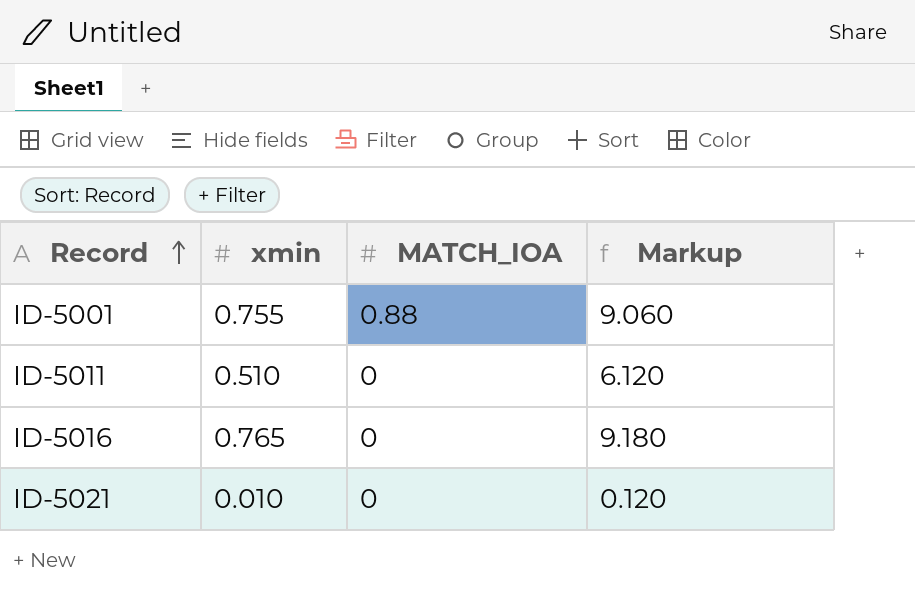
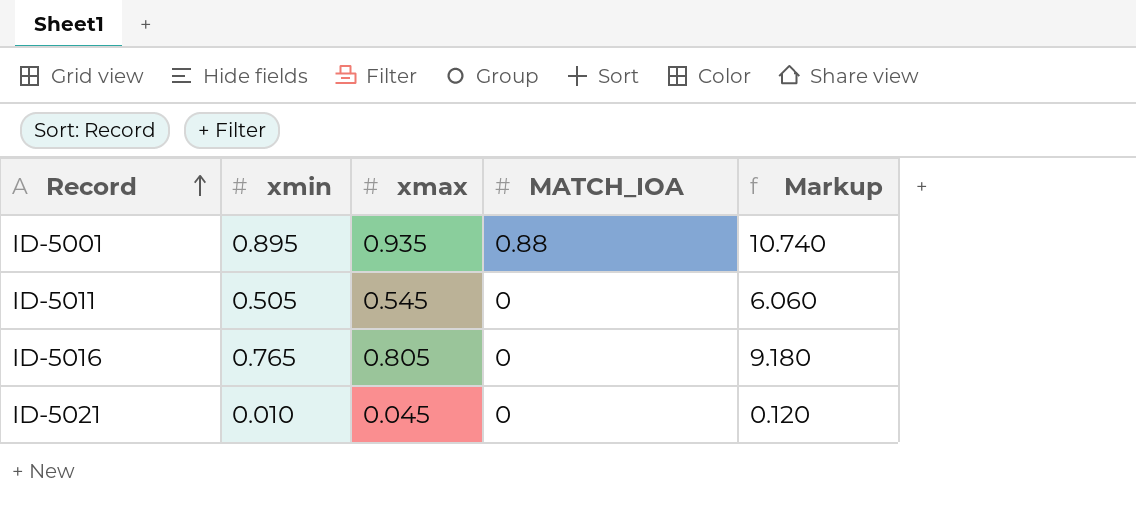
column xmax | position: none -> 3
ID-5001 | xmin: 0.755 -> 0.895
ID-5001 | Markup: 9.060 -> 10.740
ID-5011 | xmin: 0.510 -> 0.505
ID-5011 | Markup: 6.120 -> 6.060

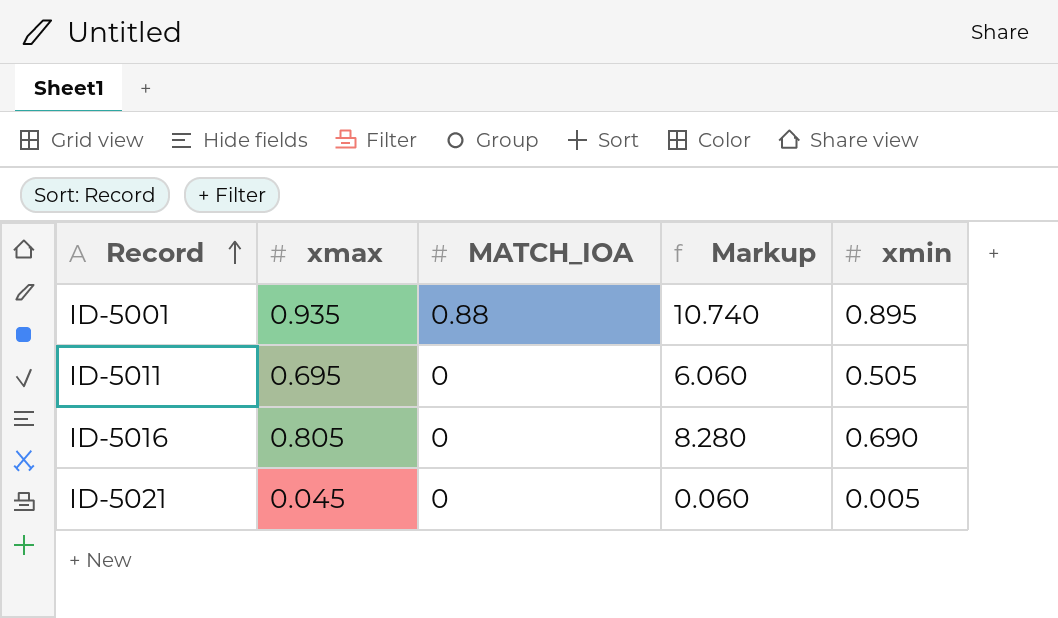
column xmin | position: 2 -> 5
ID-5011 | xmax: 0.545 -> 0.695
ID-5016 | Markup: 9.180 -> 8.280
ID-5016 | xmin: 0.765 -> 0.690
ID-5021 | Markup: 0.120 -> 0.060
ID-5021 | xmin: 0.010 -> 0.005

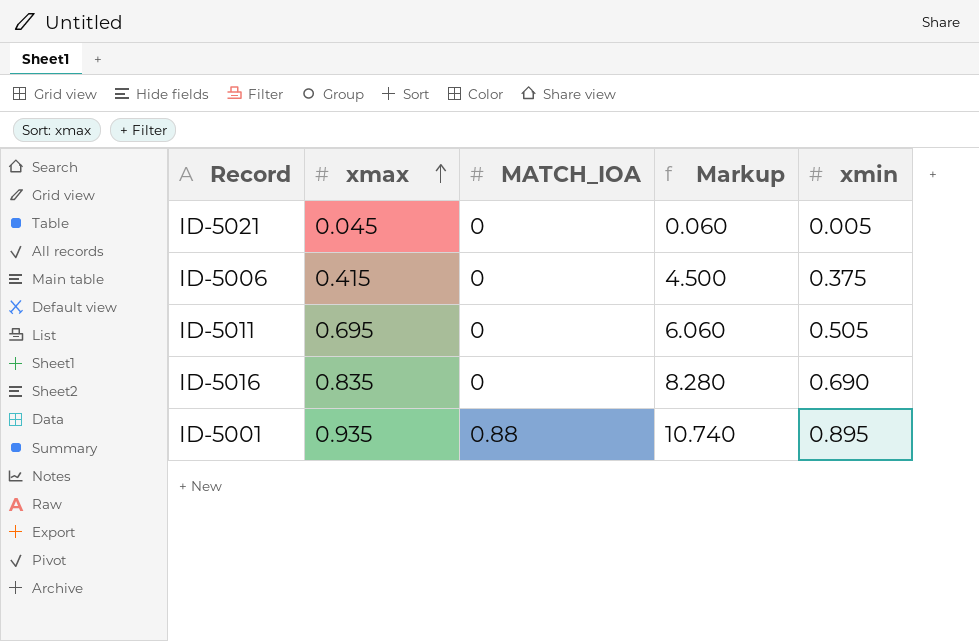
row order: Record ascending -> xmax ascending
row ID-5006: none -> 0.415 | 0 | 4.500 | 0.375
ID-5016 | xmax: 0.805 -> 0.835

